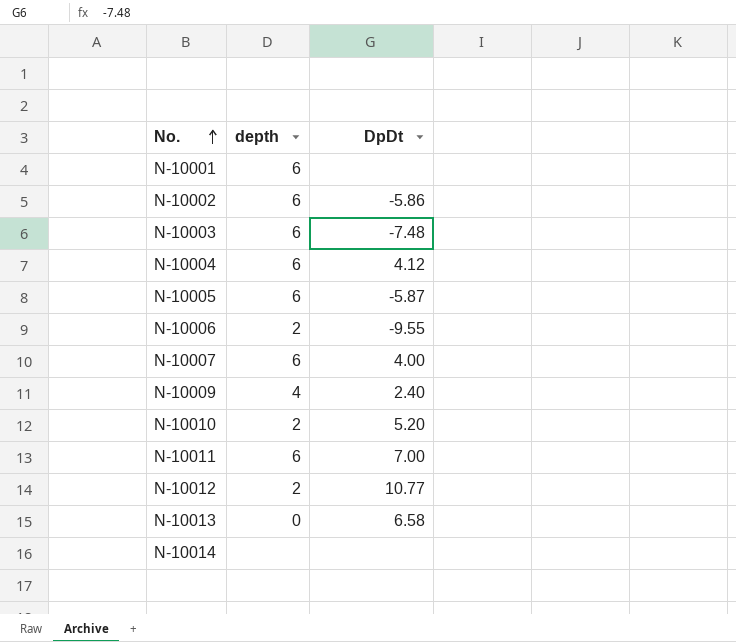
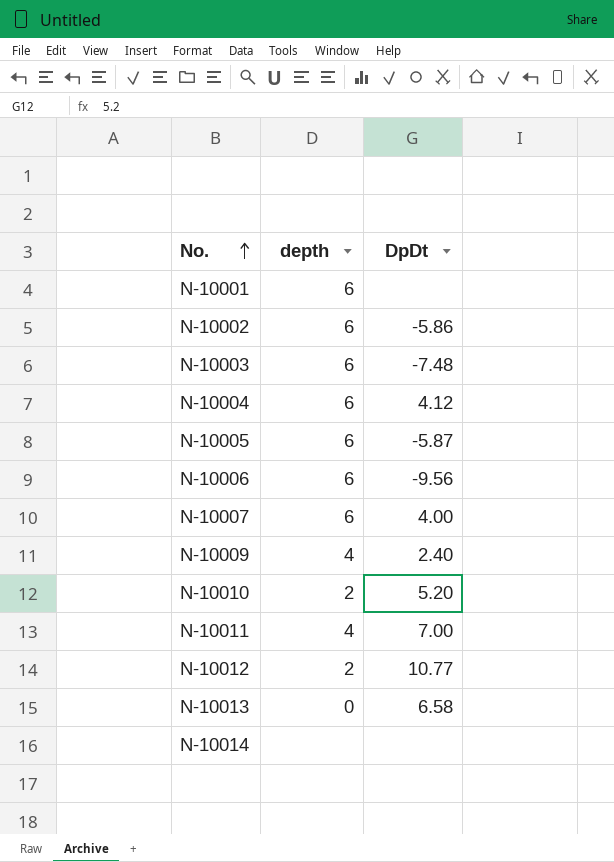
N-10006 | depth: 2 -> 6
N-10006 | DpDt: -9.55 -> -9.56
N-10011 | depth: 6 -> 4

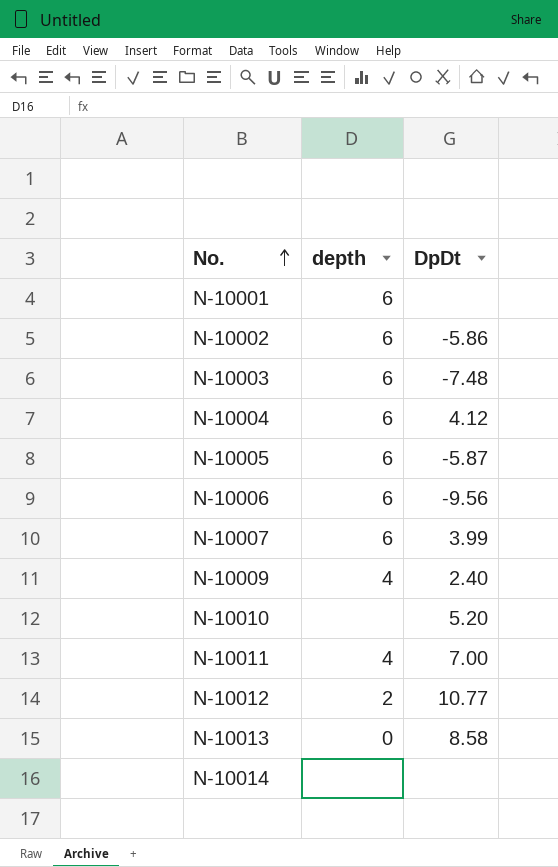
N-10007 | DpDt: 4.00 -> 3.99
N-10010 | depth: 2 -> none
N-10013 | DpDt: 6.58 -> 8.58

